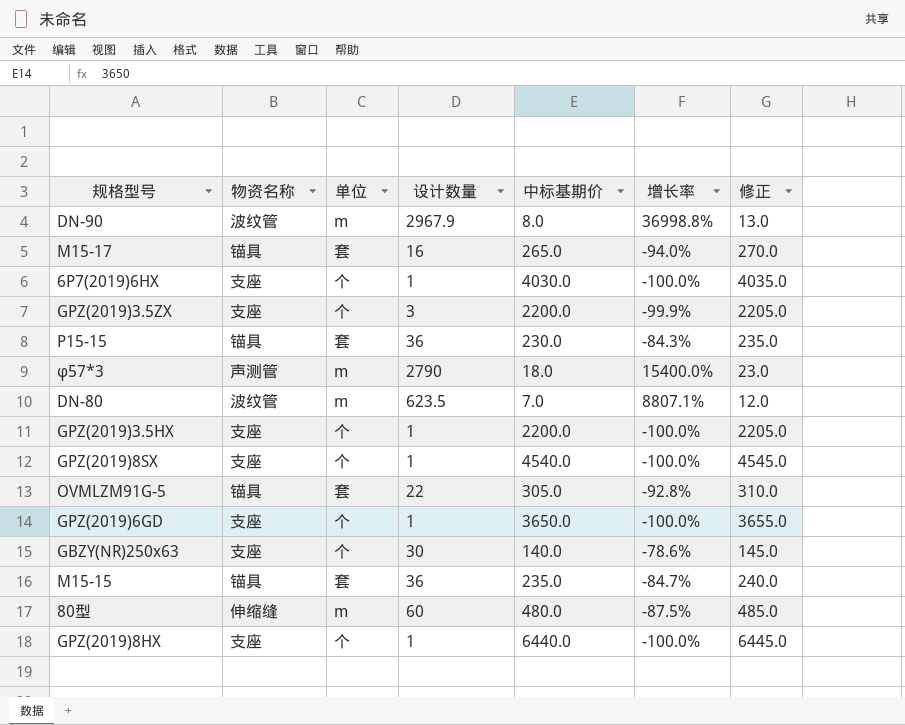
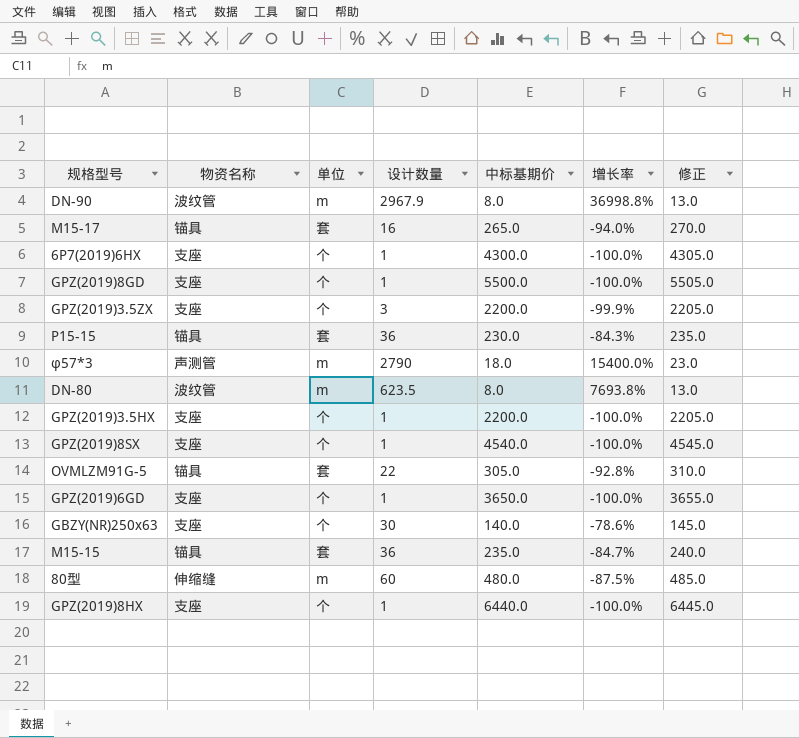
6P7(2019)6HX | 中标基期价: 4030.0 -> 4300.0
6P7(2019)6HX | 修正: 4035.0 -> 4305.0
row GPZ(2019)8GD: none -> 支座 | 个 | 1 | 5500.0 | -100.0% | 5505.0
DN-80 | 中标基期价: 7.0 -> 8.0
DN-80 | 增长率: 8807.1% -> 7693.8%
DN-80 | 修正: 12.0 -> 13.0

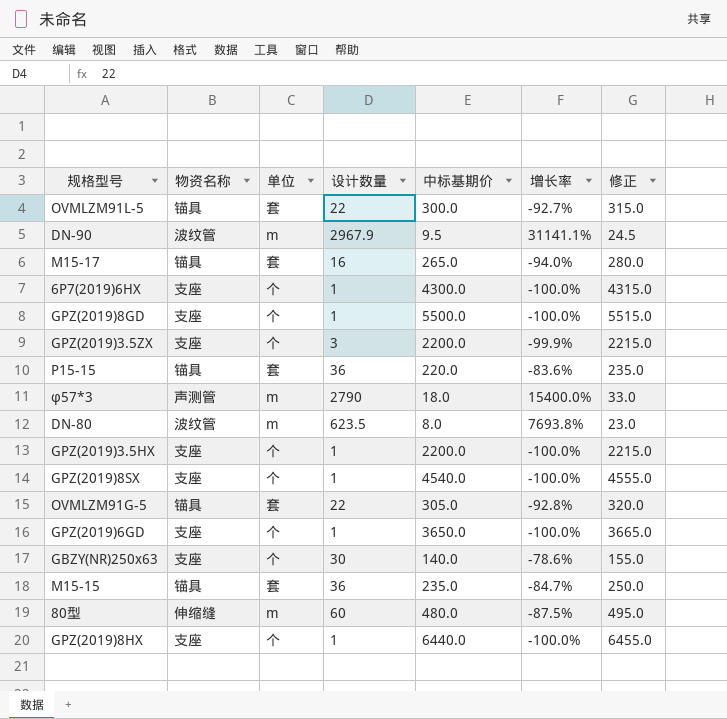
column 修正 | formula: [中标基期价] + 5 -> [中标基期价] + 15
row OVMLZM91L-5: none -> 锚具 | 套 | 22 | 300.0 | -92.7% | 315.0
DN-90 | 中标基期价: 8.0 -> 9.5
DN-90 | 增长率: 36998.8% -> 31141.1%
P15-15 | 中标基期价: 230.0 -> 220.0
P15-15 | 增长率: -84.3% -> -83.6%

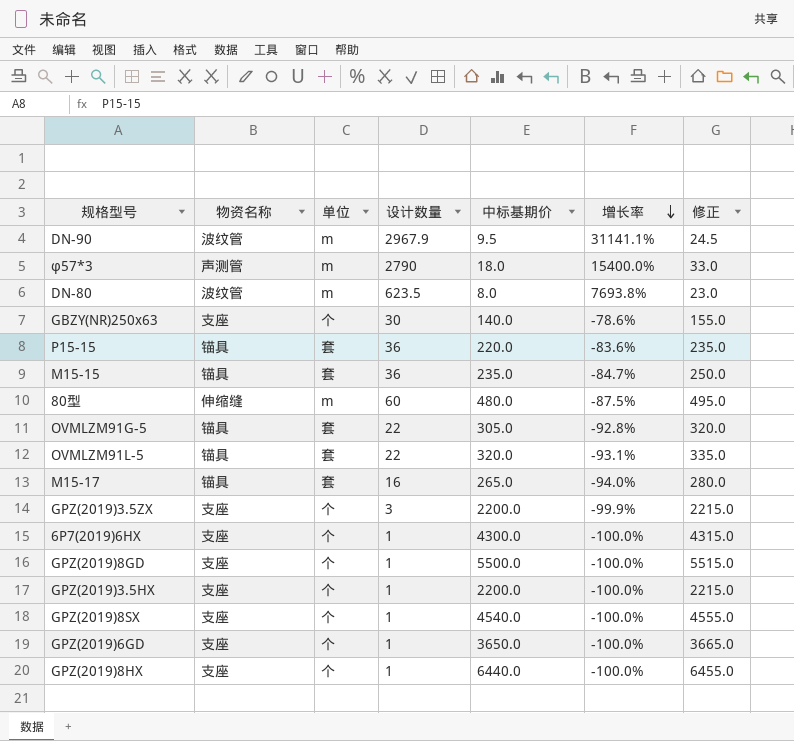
row order: none -> 增长率 descending
OVMLZM91L-5 | 中标基期价: 300.0 -> 320.0
OVMLZM91L-5 | 增长率: -92.7% -> -93.1%
OVMLZM91L-5 | 修正: 315.0 -> 335.0

